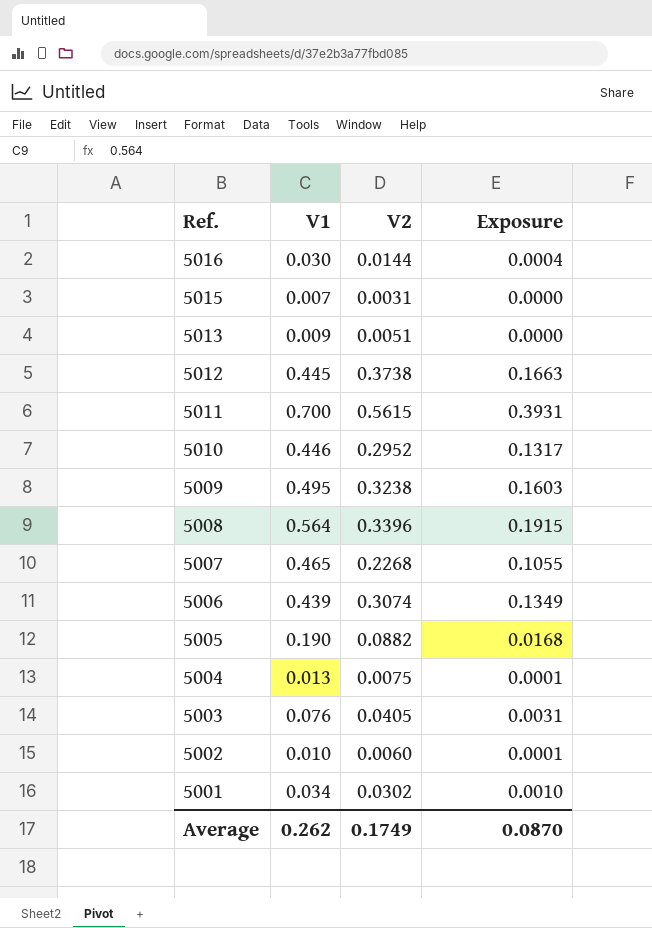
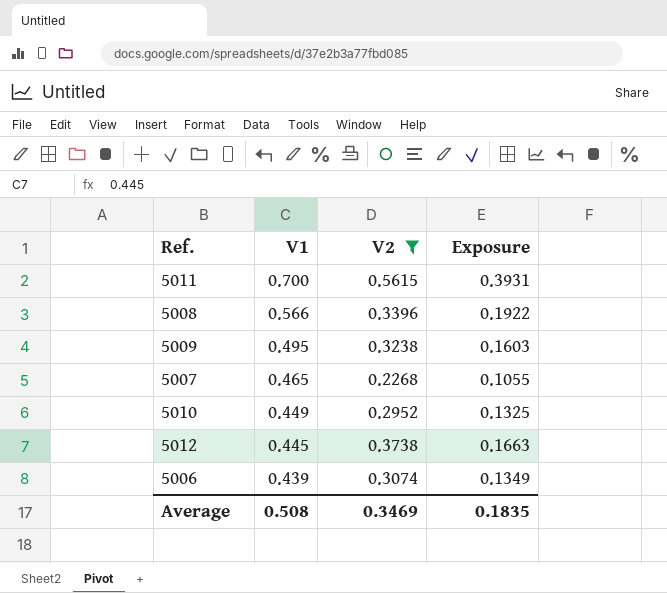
filter: none -> V2 >= 0.2268
row order: Ref. descending -> V1 descending
5008 | V1: 0.564 -> 0.566
5008 | Exposure: 0.1915 -> 0.1922
5010 | V1: 0.446 -> 0.449
5010 | Exposure: 0.1317 -> 0.1325
Average | V1: 0.262 -> 0.508
Average | V2: 0.1749 -> 0.3469
Average | Exposure: 0.0870 -> 0.1835

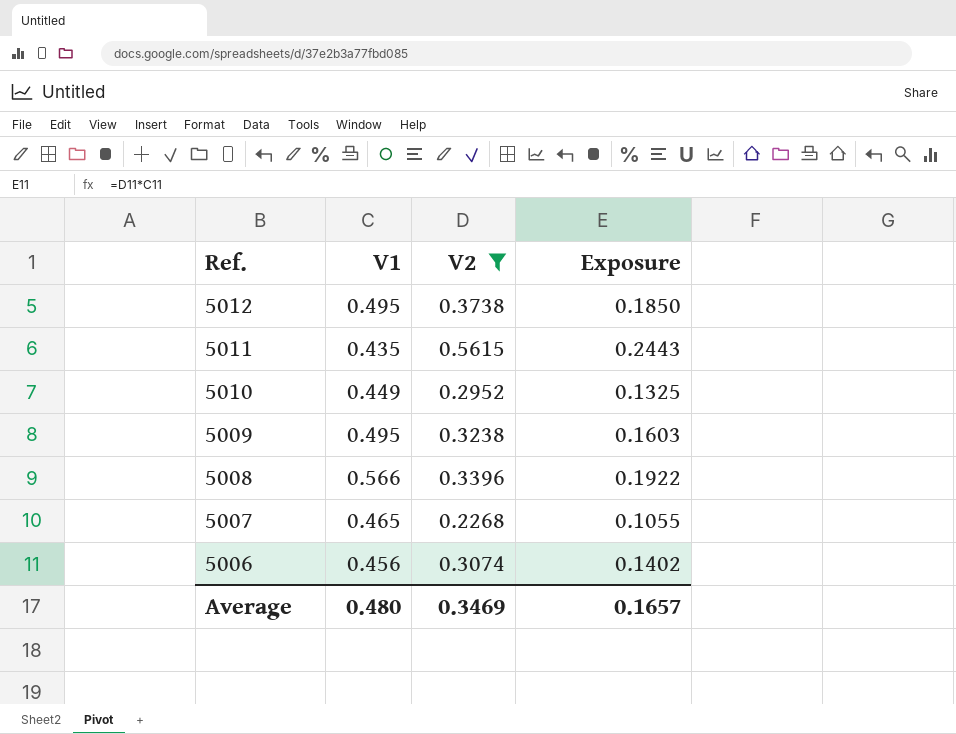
row order: V1 descending -> Ref. descending
5012 | V1: 0.445 -> 0.495
5012 | Exposure: 0.1663 -> 0.1850
5011 | V1: 0.700 -> 0.435
5011 | Exposure: 0.3931 -> 0.2443
5006 | V1: 0.439 -> 0.456
5006 | Exposure: 0.1349 -> 0.1402
Average | V1: 0.508 -> 0.480
Average | Exposure: 0.1835 -> 0.1657

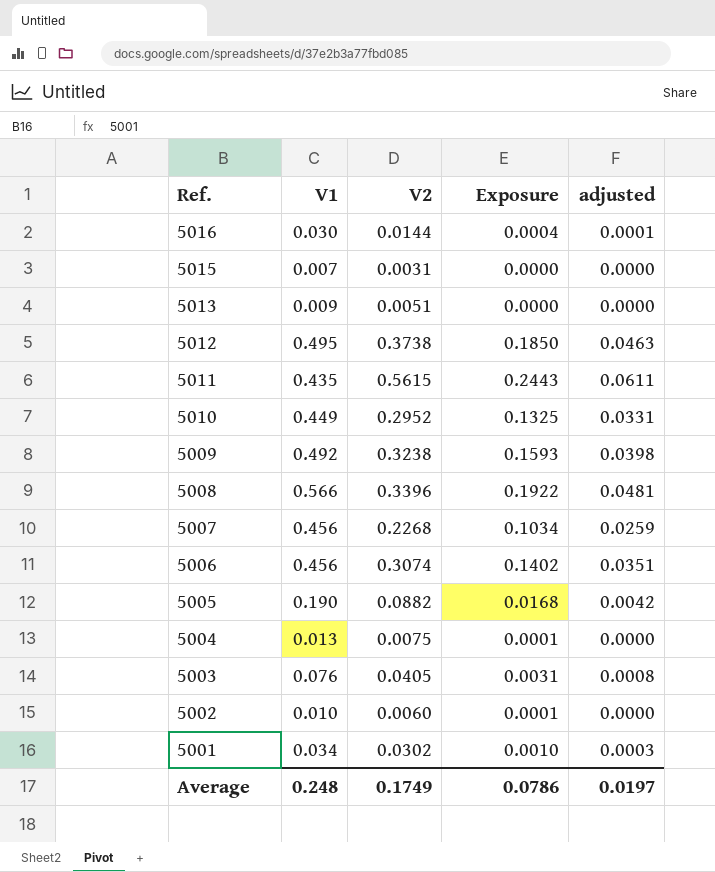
filter: V2 >= 0.2268 -> none
column adjusted | formula: none -> [Exposure] * 0.25
5009 | V1: 0.495 -> 0.492
5009 | Exposure: 0.1603 -> 0.1593
5007 | V1: 0.465 -> 0.456
5007 | Exposure: 0.1055 -> 0.1034
Average | V1: 0.480 -> 0.248
Average | V2: 0.3469 -> 0.1749
Average | Exposure: 0.1657 -> 0.0786

